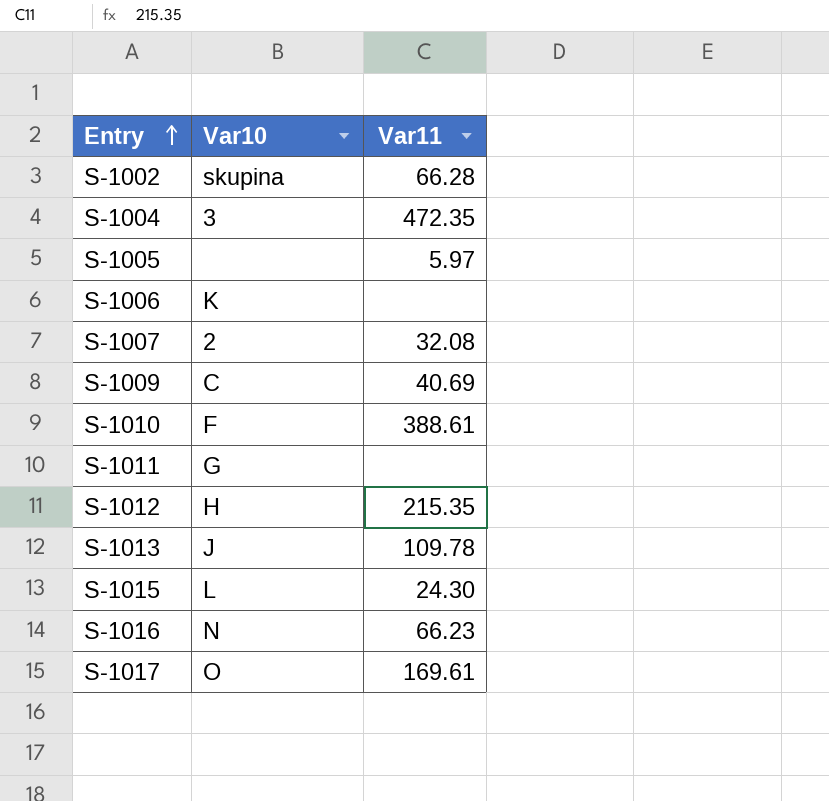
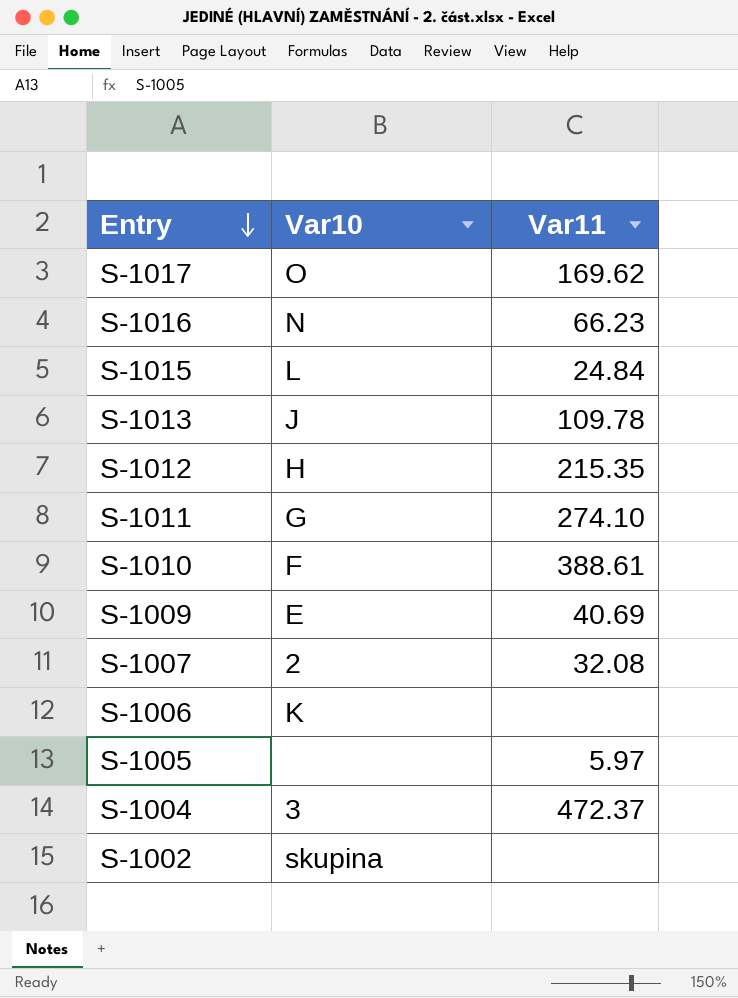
row order: Entry ascending -> Entry descending
S-1017 | Var11: 169.61 -> 169.62
S-1015 | Var11: 24.30 -> 24.84
S-1011 | Var11: none -> 274.10
S-1009 | Var10: C -> E
S-1004 | Var11: 472.35 -> 472.37
S-1002 | Var11: 66.28 -> none

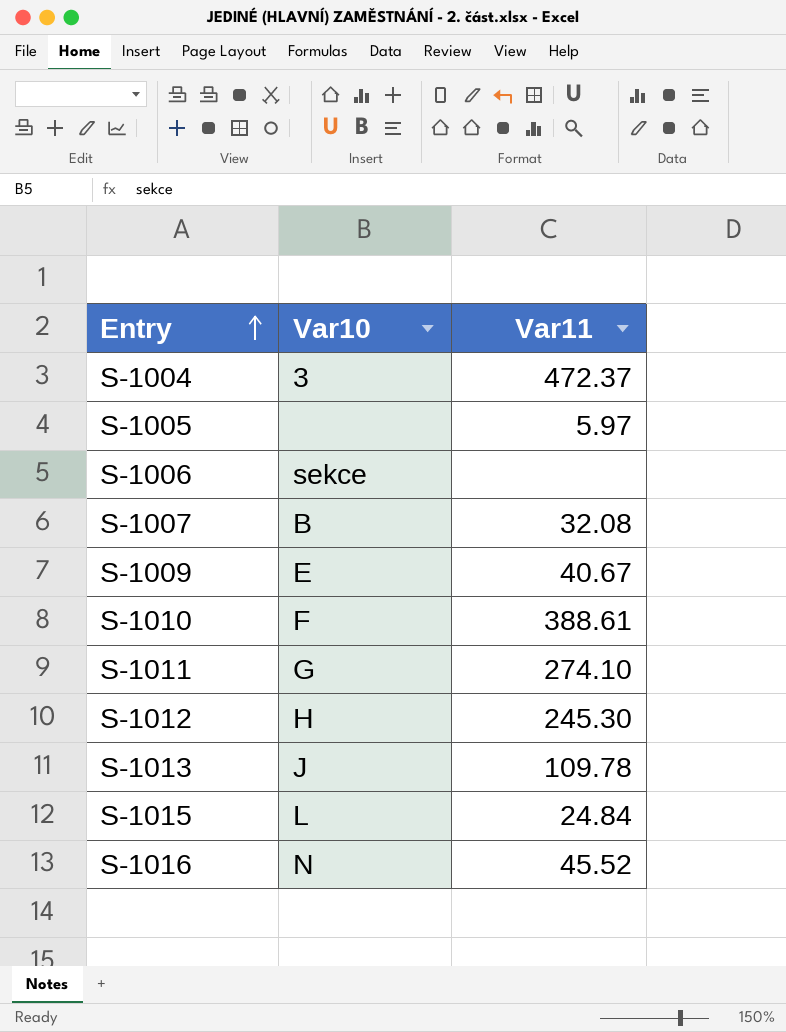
row order: Entry descending -> Entry ascending
row S-1017: O | 169.62 -> none
row S-1002: skupina | none -> none
S-1006 | Var10: K -> sekce
S-1007 | Var10: 2 -> B
S-1009 | Var11: 40.69 -> 40.67
S-1012 | Var11: 215.35 -> 245.30
S-1016 | Var11: 66.23 -> 45.52

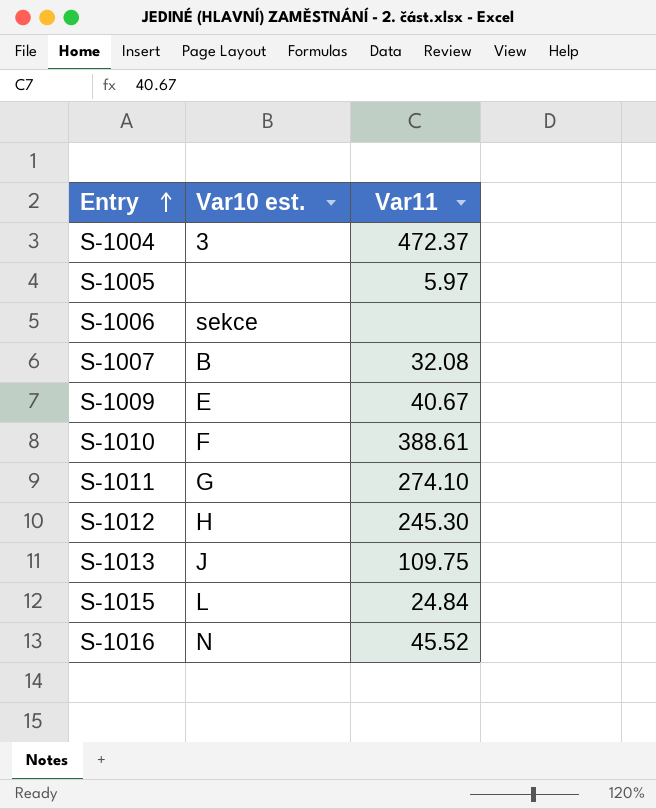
column name: Var10 -> Var10 est.
S-1013 | Var11: 109.78 -> 109.75

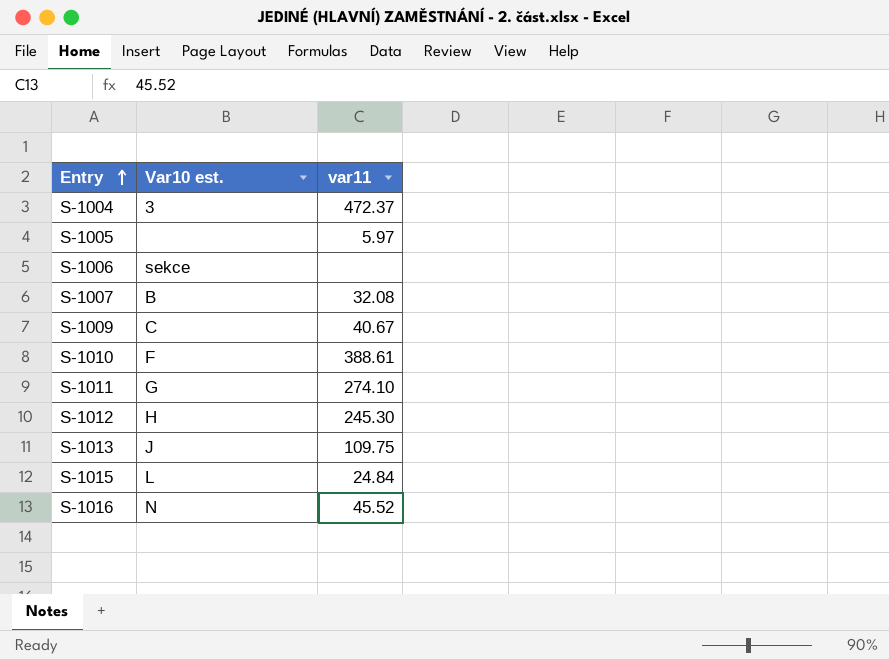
column name: Var11 -> var11
S-1009 | Var10 est.: E -> C

